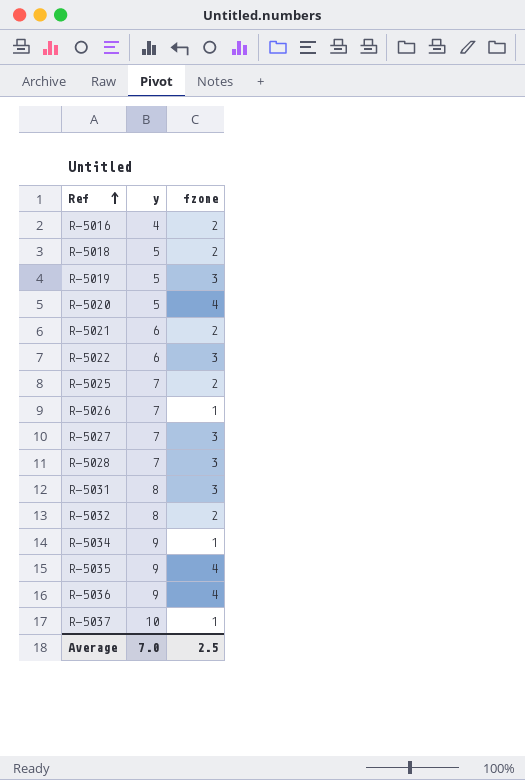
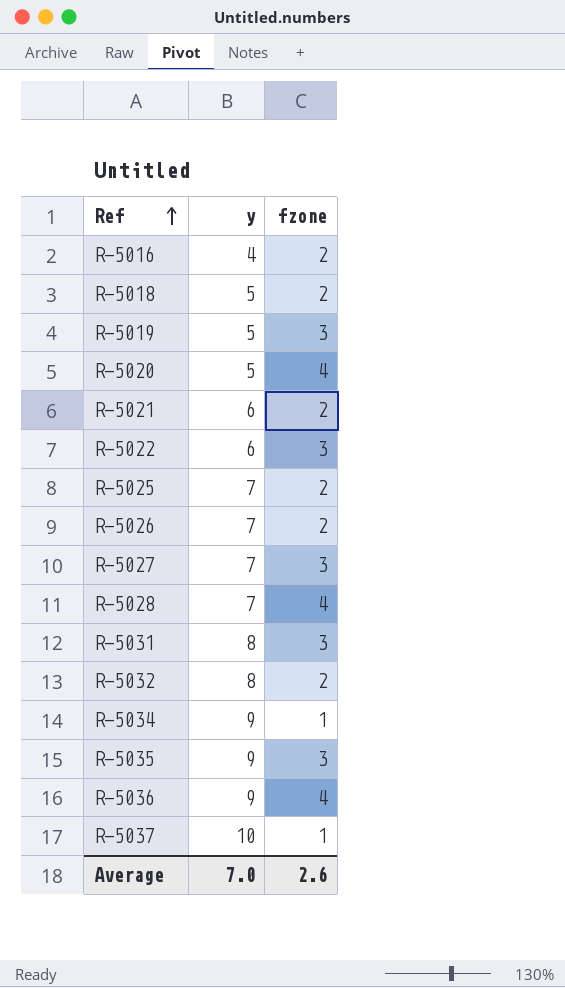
R-5026 | fzone: 1 -> 2
R-5028 | fzone: 3 -> 4
R-5035 | fzone: 4 -> 3
Average | fzone: 2.5 -> 2.6

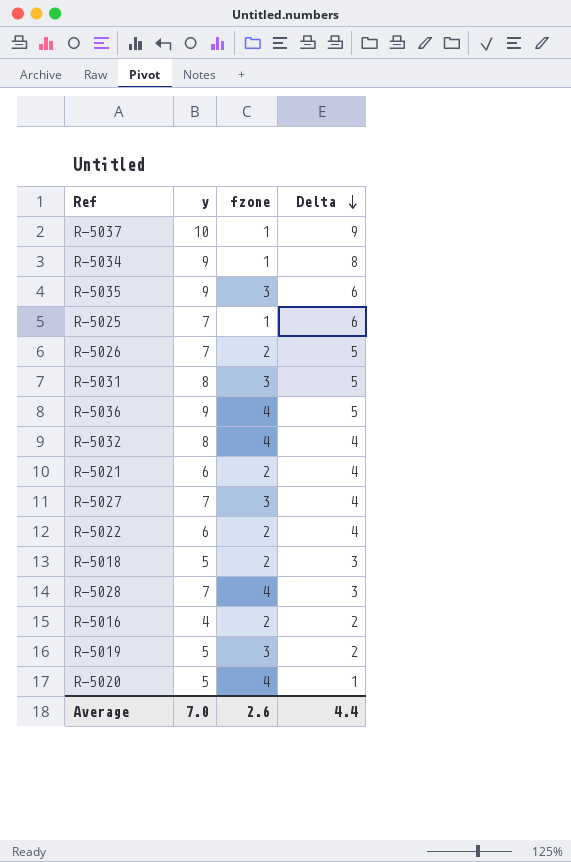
row order: Ref ascending -> Delta descending
column Delta | formula: none -> [y] - [fzone]
R-5025 | fzone: 2 -> 1
R-5032 | fzone: 2 -> 4
R-5022 | fzone: 3 -> 2

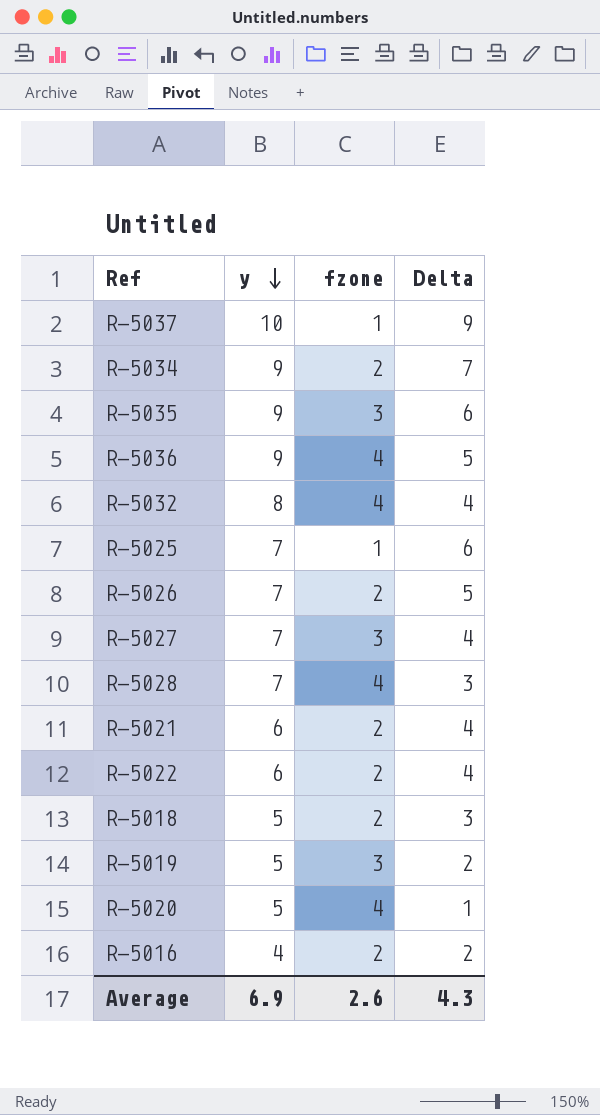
row order: Delta descending -> y descending
row R-5031: 8 | 3 | 5 -> none
R-5034 | fzone: 1 -> 2
R-5034 | Delta: 8 -> 7
Average | y: 7.0 -> 6.9
Average | Delta: 4.4 -> 4.3

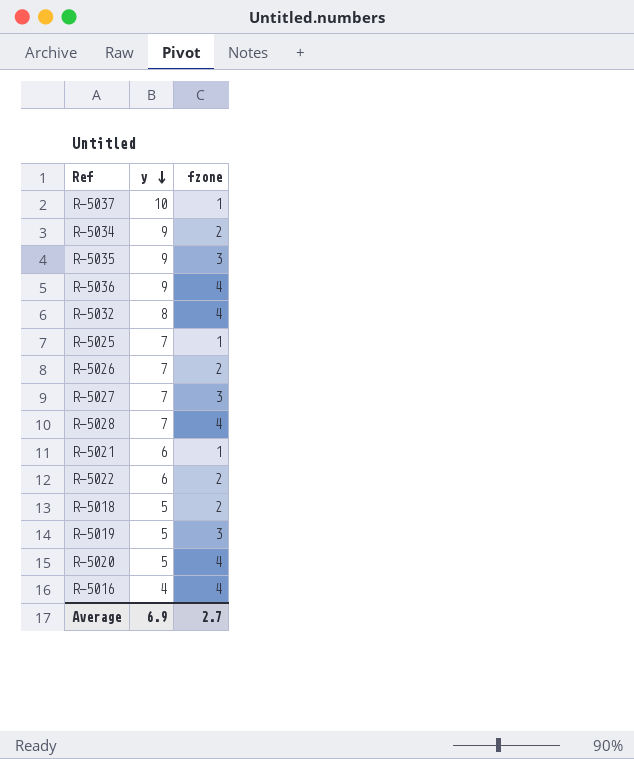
column Delta | formula: [y] - [fzone] -> none
R-5021 | fzone: 2 -> 1
R-5016 | fzone: 2 -> 4
Average | fzone: 2.6 -> 2.7

